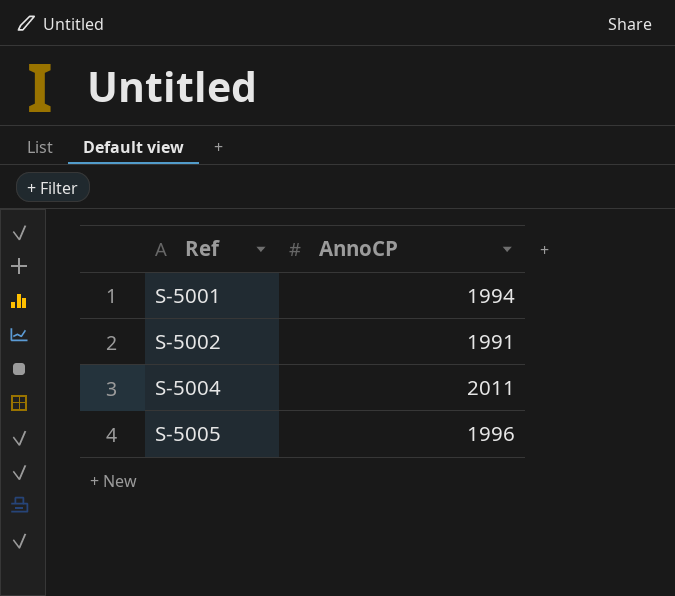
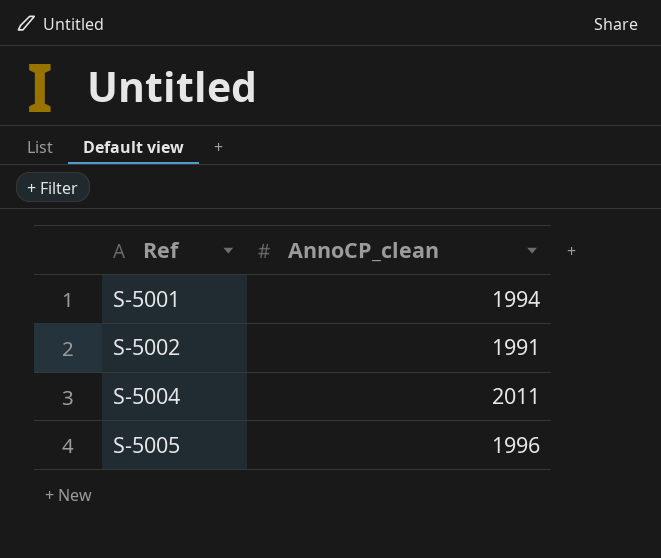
column name: AnnoCP -> AnnoCP_clean

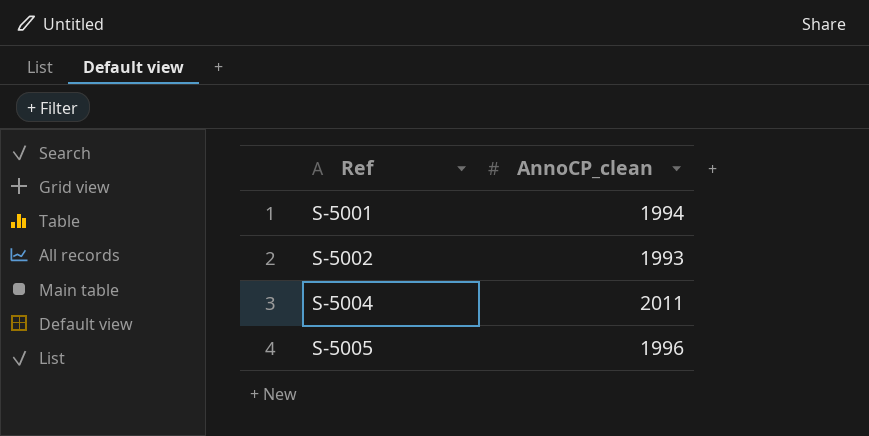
S-5002 | AnnoCP_clean: 1991 -> 1993

